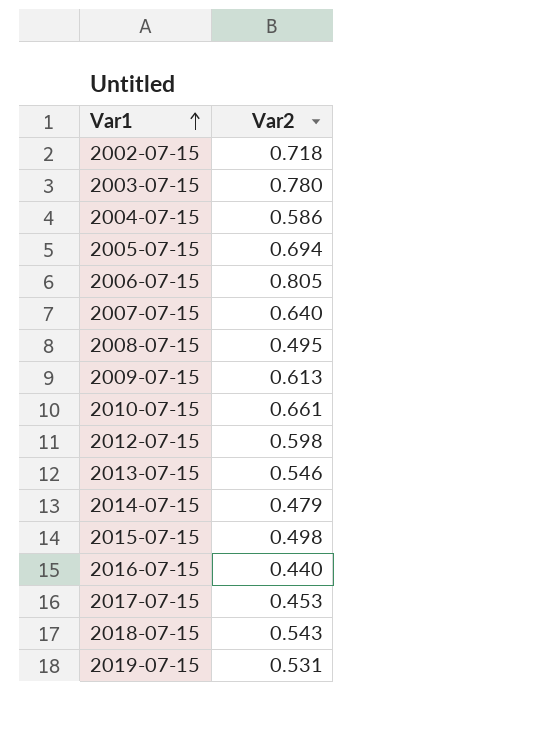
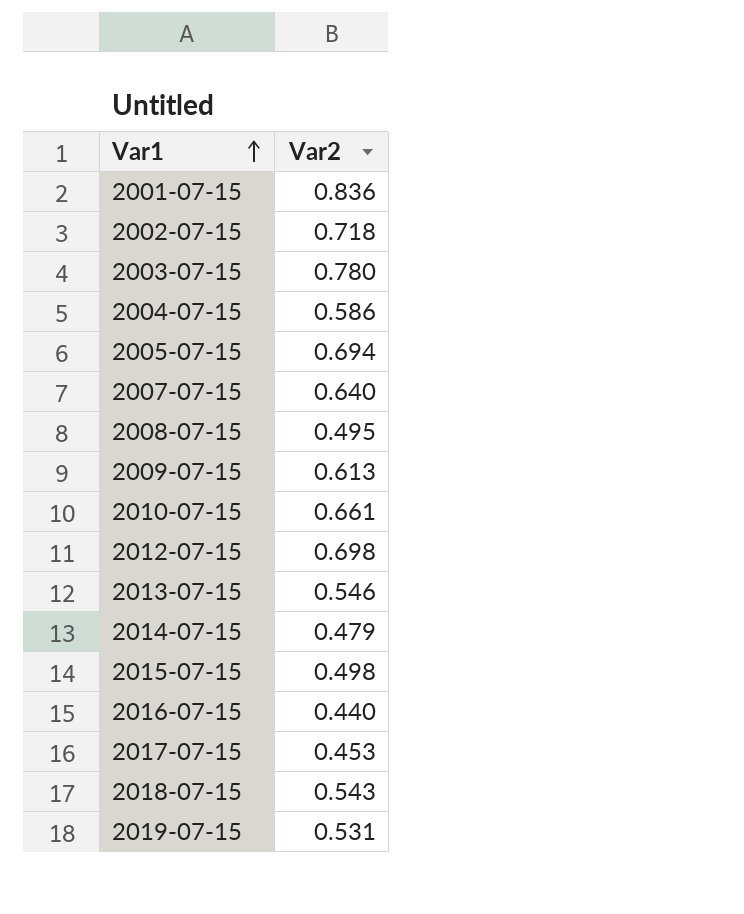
row 2006-07-15: 0.805 -> none
row 2001-07-15: none -> 0.836
2012-07-15 | Var2: 0.598 -> 0.698

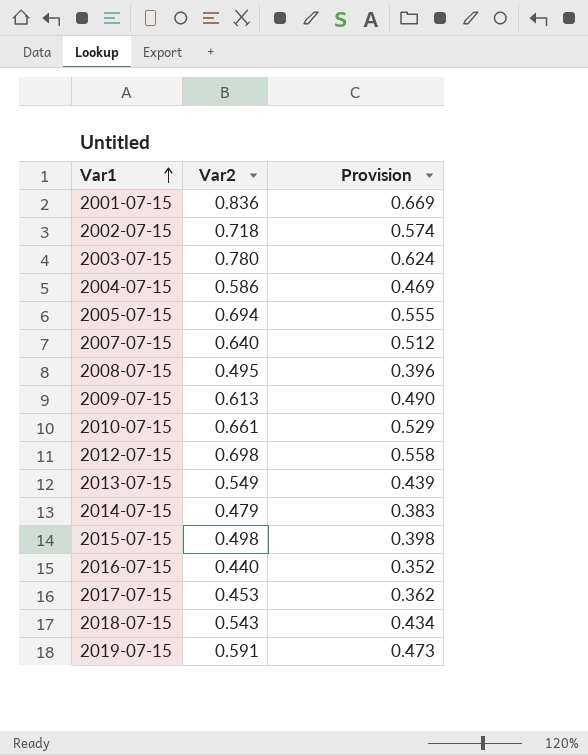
column Provision | formula: none -> [Var2] * 0.8
2013-07-15 | Var2: 0.546 -> 0.549
2019-07-15 | Var2: 0.531 -> 0.591

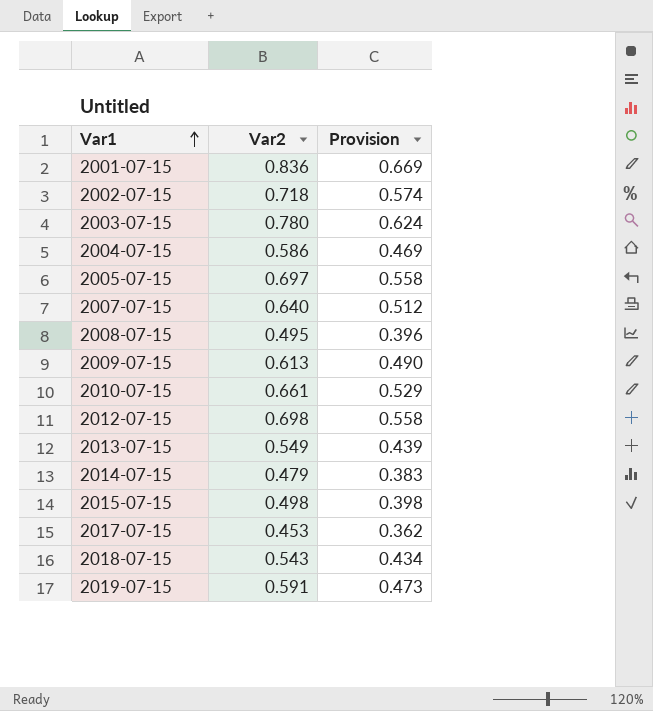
row 2016-07-15: 0.440 | 0.352 -> none
2005-07-15 | Var2: 0.694 -> 0.697
2005-07-15 | Provision: 0.555 -> 0.558

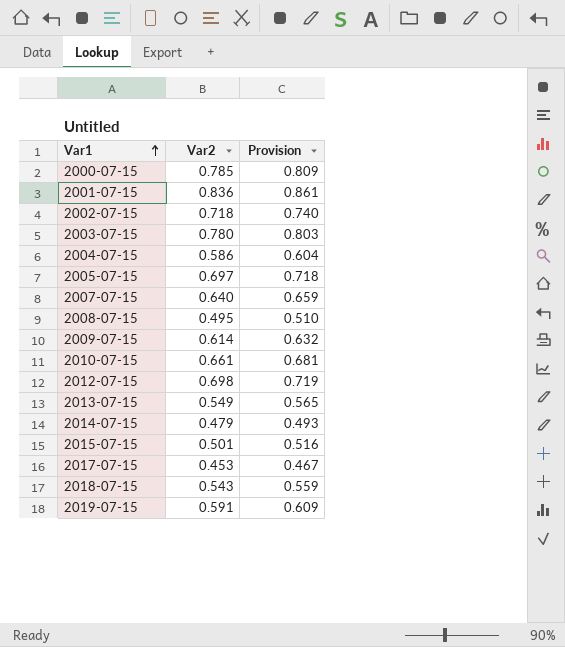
column Provision | formula: [Var2] * 0.8 -> [Var2] * 1.03
row 2000-07-15: none -> 0.785 | 0.809
2009-07-15 | Var2: 0.613 -> 0.614
2015-07-15 | Var2: 0.498 -> 0.501

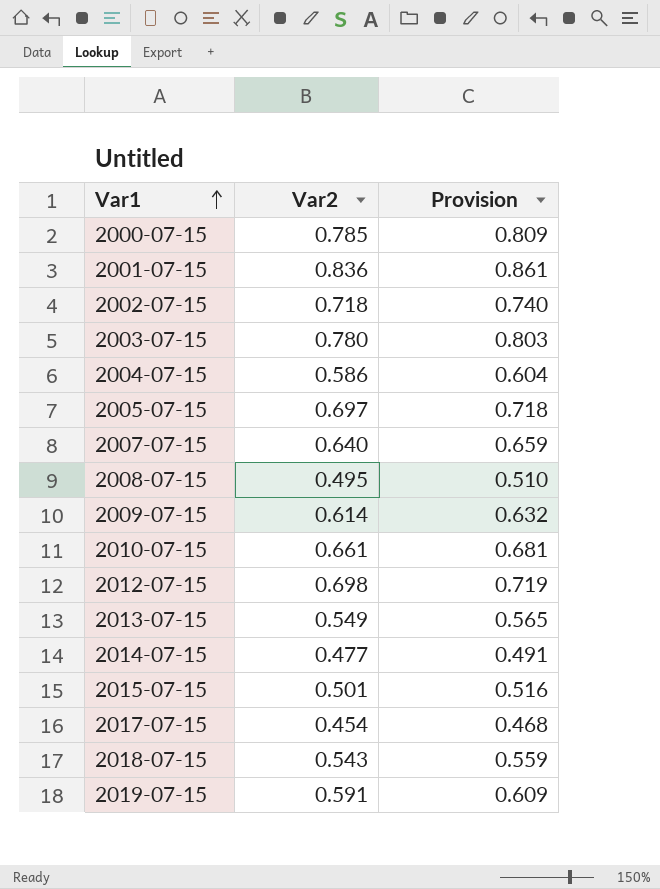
2014-07-15 | Var2: 0.479 -> 0.477
2014-07-15 | Provision: 0.493 -> 0.491
2017-07-15 | Var2: 0.453 -> 0.454
2017-07-15 | Provision: 0.467 -> 0.468

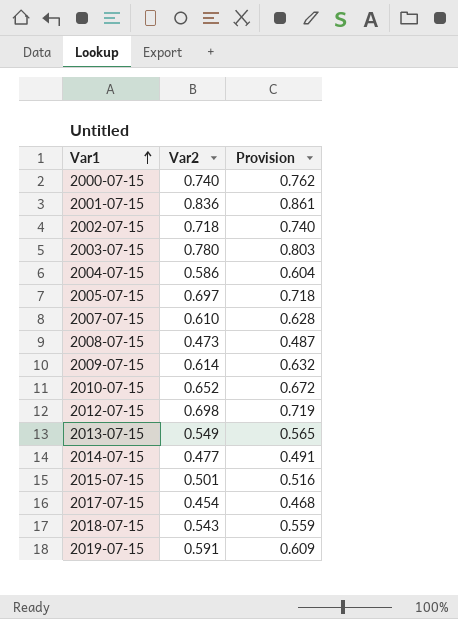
2000-07-15 | Var2: 0.785 -> 0.740
2000-07-15 | Provision: 0.809 -> 0.762
2007-07-15 | Var2: 0.640 -> 0.610
2007-07-15 | Provision: 0.659 -> 0.628
2008-07-15 | Var2: 0.495 -> 0.473
2008-07-15 | Provision: 0.510 -> 0.487
2010-07-15 | Var2: 0.661 -> 0.652
2010-07-15 | Provision: 0.681 -> 0.672

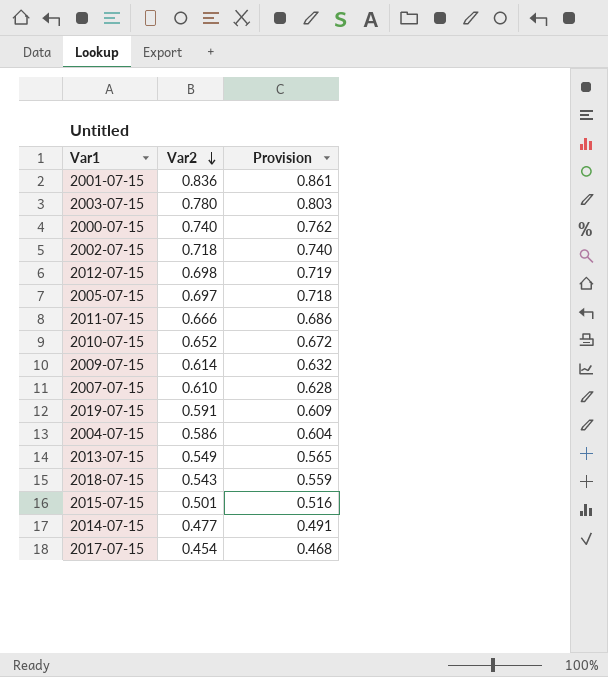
row order: Var1 ascending -> Var2 descending
row 2008-07-15: 0.473 | 0.487 -> none
row 2011-07-15: none -> 0.666 | 0.686

